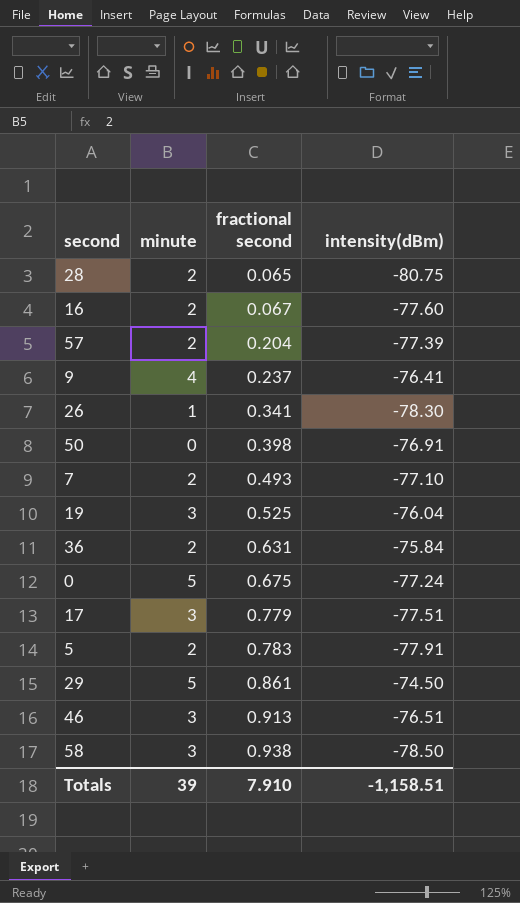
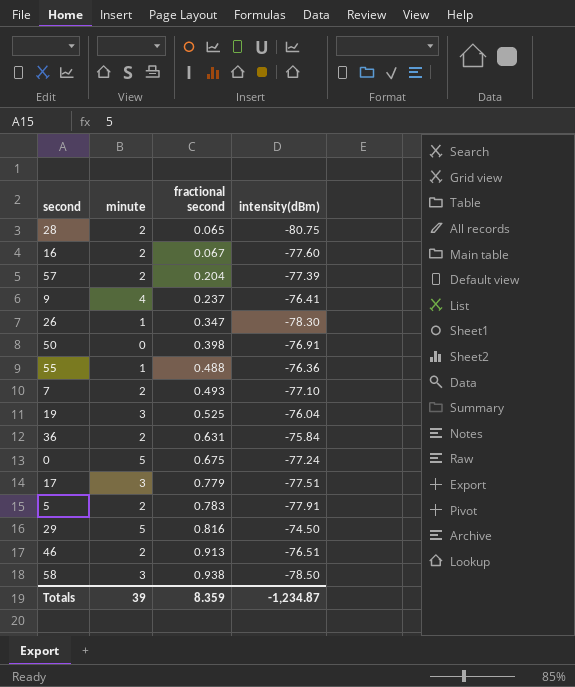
26 | fractional second: 0.341 -> 0.347
row 55: none -> 1 | 0.488 | -76.36
29 | fractional second: 0.861 -> 0.816
46 | minute: 3 -> 2
Totals | fractional second: 7.910 -> 8.359
Totals | intensity(dBm): -1,158.51 -> -1,234.87

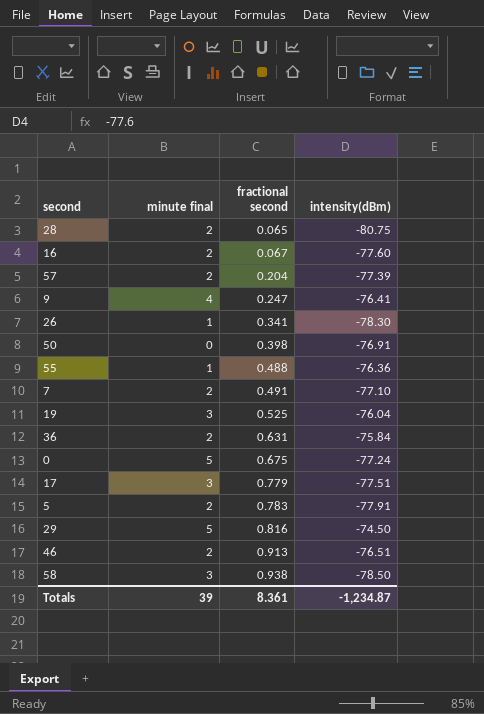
column name: minute -> minute final
9 | fractional second: 0.237 -> 0.247
26 | fractional second: 0.347 -> 0.341
7 | fractional second: 0.493 -> 0.491
Totals | fractional second: 8.359 -> 8.361

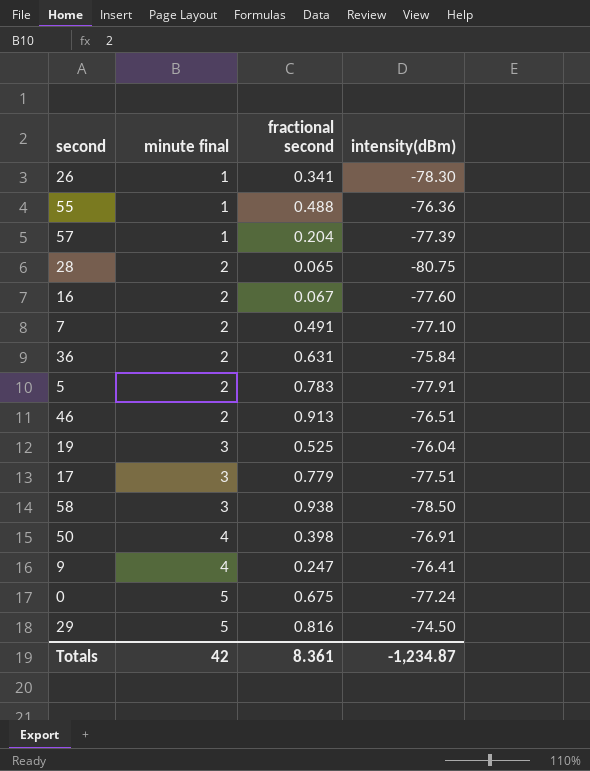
row order: fractional second ascending -> minute final ascending
57 | minute final: 2 -> 1
50 | minute final: 0 -> 4
Totals | minute final: 39 -> 42

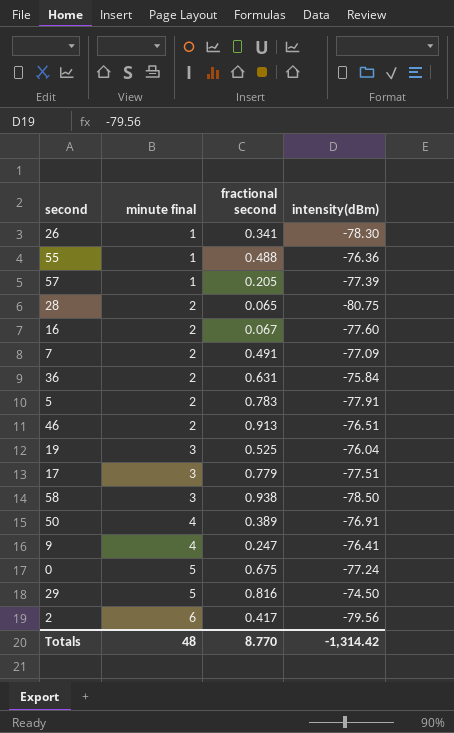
57 | fractional second: 0.204 -> 0.205
7 | intensity(dBm): -77.10 -> -77.09
50 | fractional second: 0.398 -> 0.389
row 2: none -> 6 | 0.417 | -79.56
Totals | minute final: 42 -> 48
Totals | fractional second: 8.361 -> 8.770
Totals | intensity(dBm): -1,234.87 -> -1,314.42

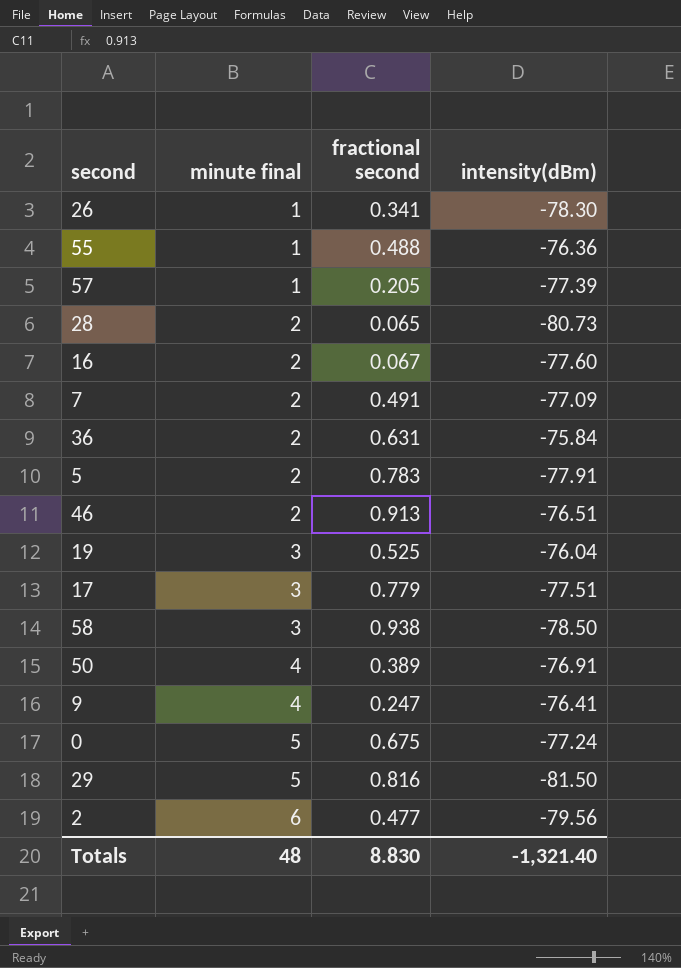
28 | intensity(dBm): -80.75 -> -80.73
29 | intensity(dBm): -74.50 -> -81.50
2 | fractional second: 0.417 -> 0.477
Totals | fractional second: 8.770 -> 8.830
Totals | intensity(dBm): -1,314.42 -> -1,321.40

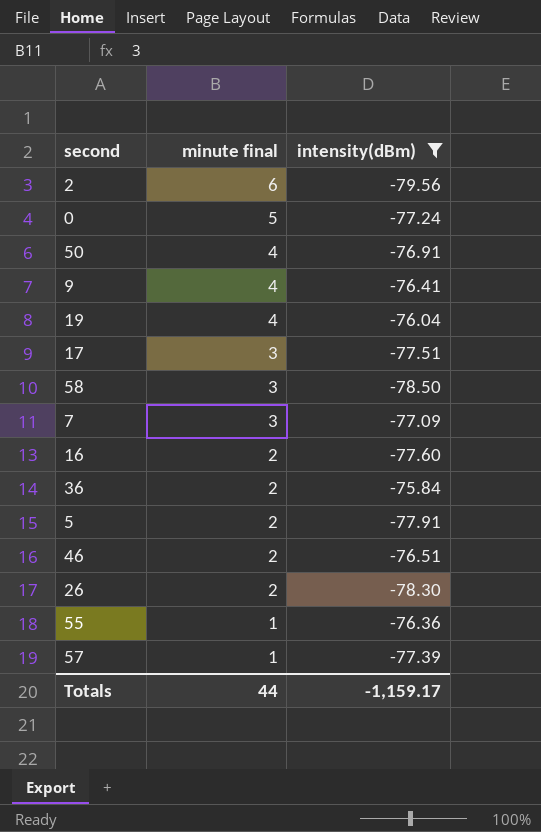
filter: none -> intensity(dBm) >= -79.56
row order: minute final ascending -> minute final descending
column fractional second | position: 3 -> none
19 | minute final: 3 -> 4
7 | minute final: 2 -> 3
26 | minute final: 1 -> 2
Totals | minute final: 48 -> 44
Totals | intensity(dBm): -1,321.40 -> -1,159.17

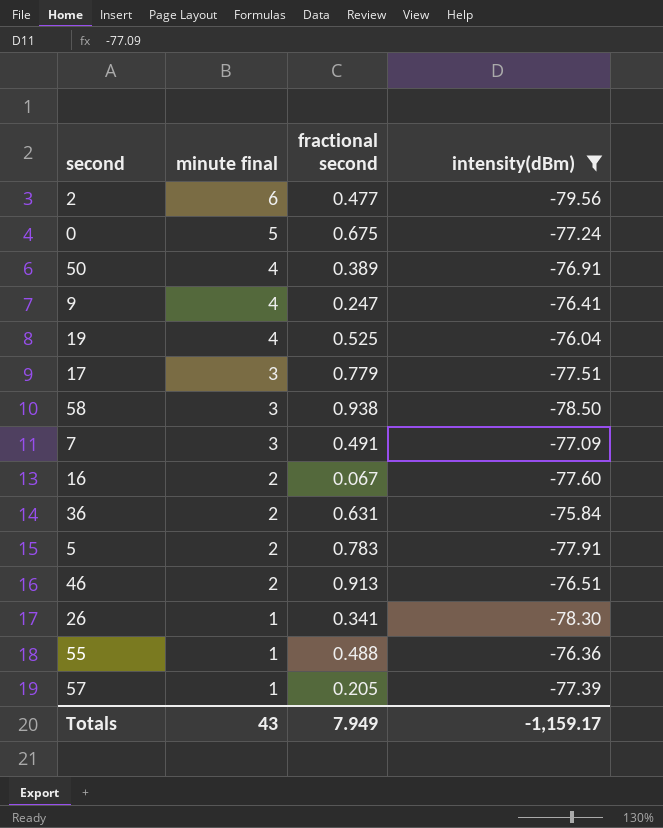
column fractional second | position: none -> 3
26 | minute final: 2 -> 1
Totals | minute final: 44 -> 43

